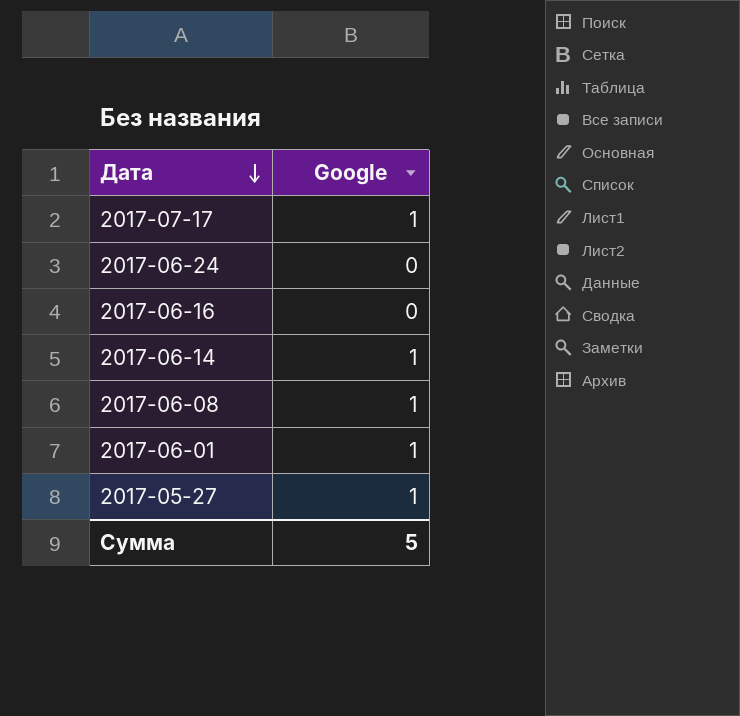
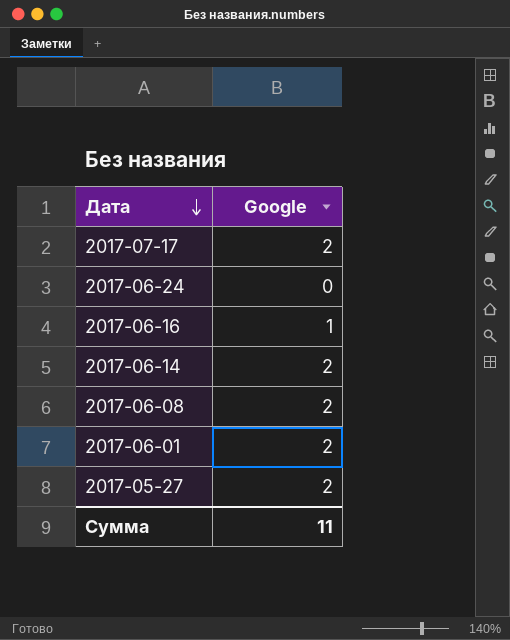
2017-07-17 | Google: 1 -> 2
2017-06-16 | Google: 0 -> 1
2017-06-14 | Google: 1 -> 2
2017-06-08 | Google: 1 -> 2
2017-06-01 | Google: 1 -> 2
2017-05-27 | Google: 1 -> 2
Сумма | Google: 5 -> 11

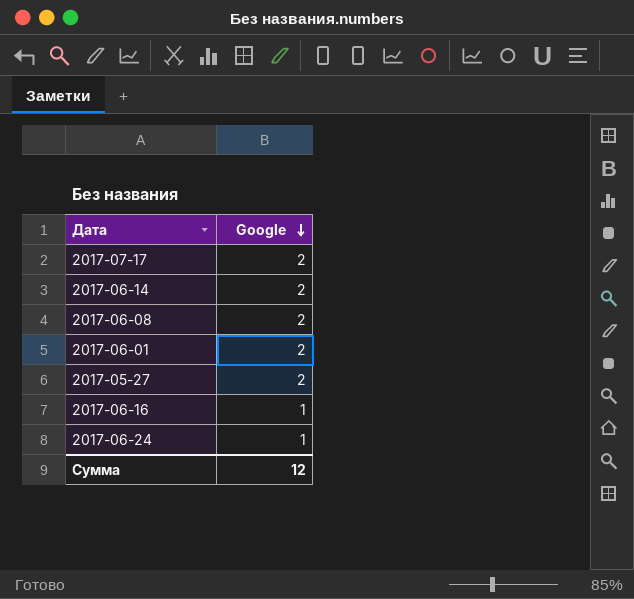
row order: Дата descending -> Google descending
2017-06-24 | Google: 0 -> 1
Сумма | Google: 11 -> 12

